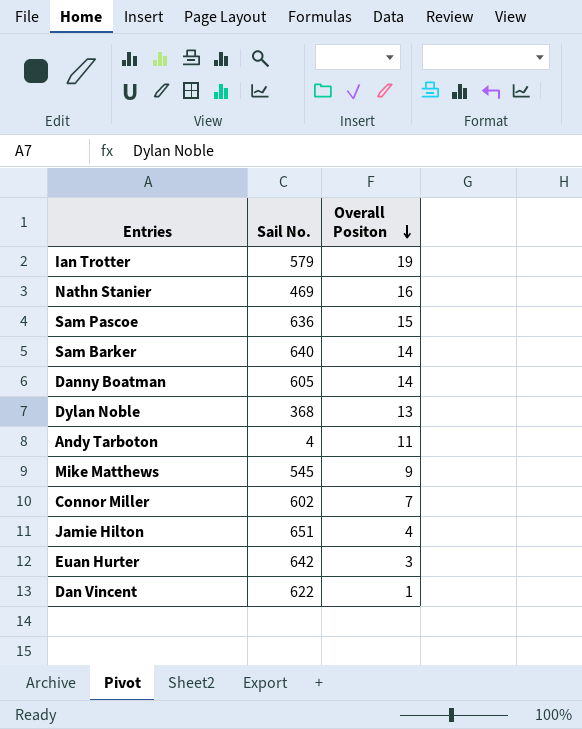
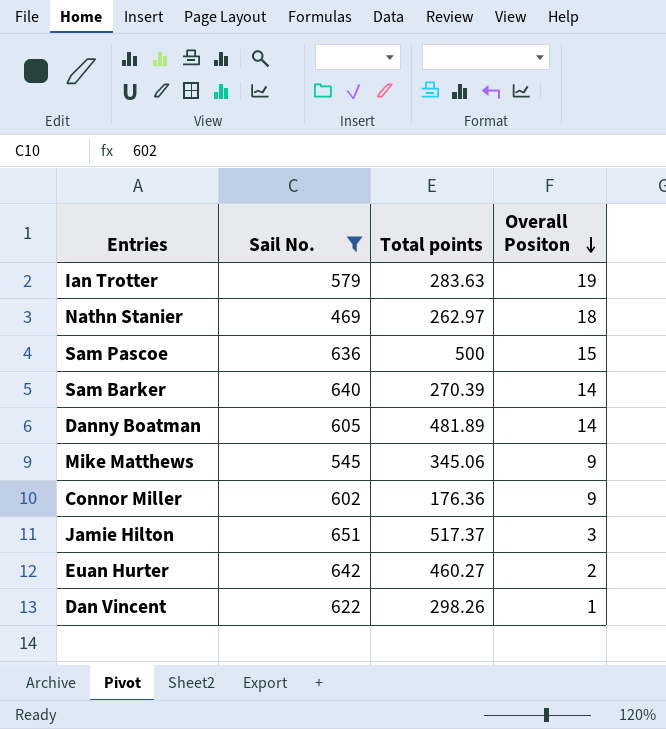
filter: none -> Sail No. >= 469
column Total points | position: none -> 3
Nathn Stanier | Overall Positon: 16 -> 18
Connor Miller | Overall Positon: 7 -> 9
Jamie Hilton | Overall Positon: 4 -> 3
Euan Hurter | Overall Positon: 3 -> 2

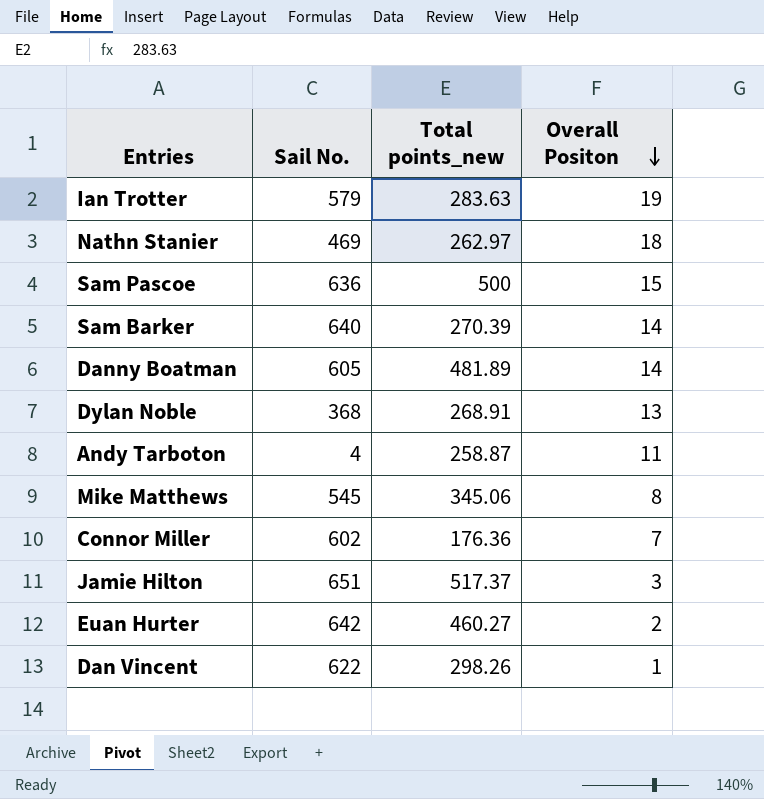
filter: Sail No. >= 469 -> none
column name: Total points -> Total points_new
Mike Matthews | Overall Positon: 9 -> 8
Connor Miller | Overall Positon: 9 -> 7

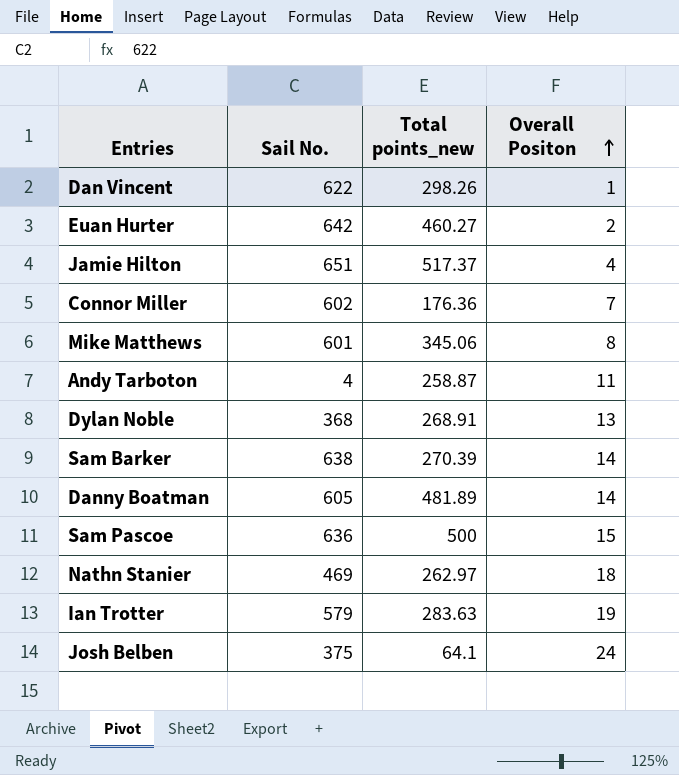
row order: Overall Positon descending -> Overall Positon ascending
Jamie Hilton | Overall Positon: 3 -> 4
Mike Matthews | Sail No.: 545 -> 601
Sam Barker | Sail No.: 640 -> 638
row Josh Belben: none -> 375 | 64.1 | 24

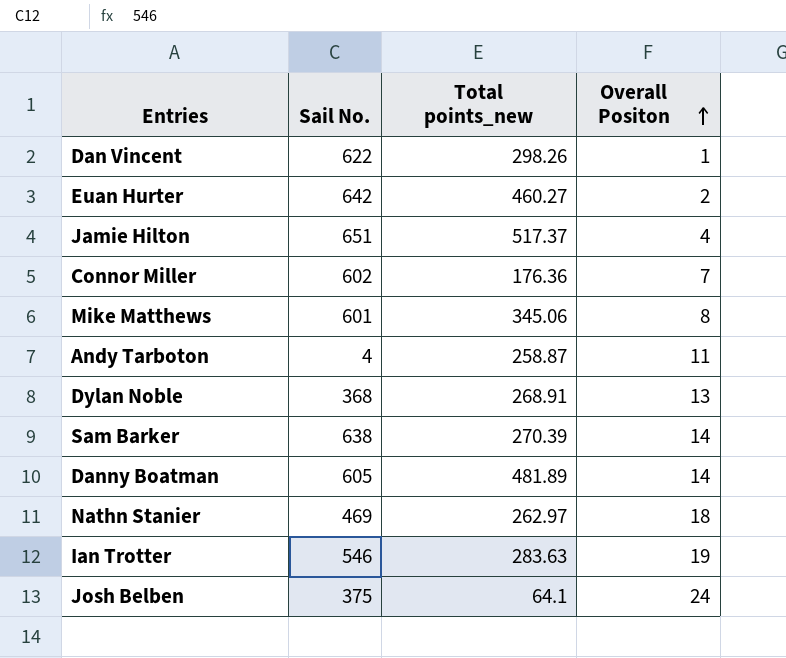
row Sam Pascoe: 636 | 500 | 15 -> none
Ian Trotter | Sail No.: 579 -> 546

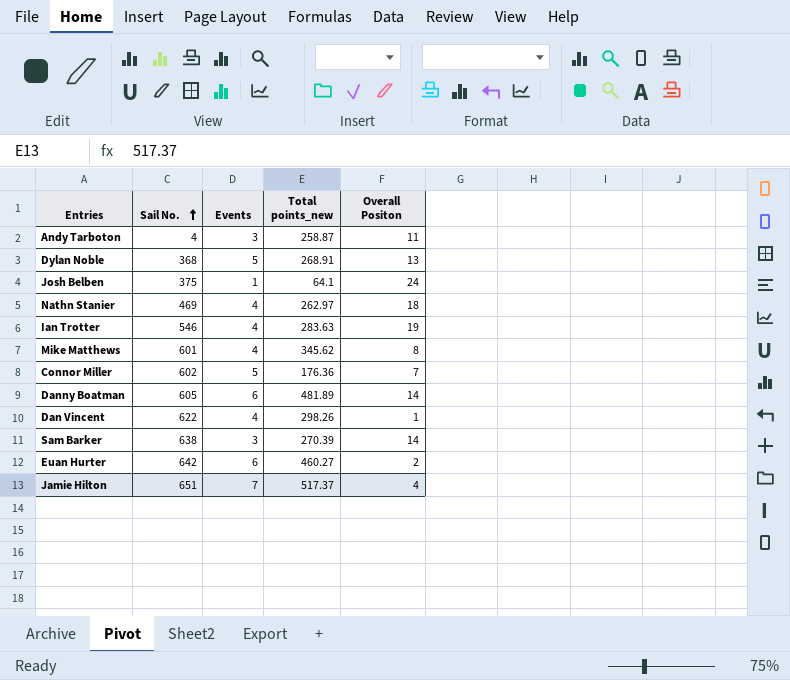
row order: Overall Positon ascending -> Sail No. ascending
column Events | position: none -> 3
Mike Matthews | Total points_new: 345.06 -> 345.62

